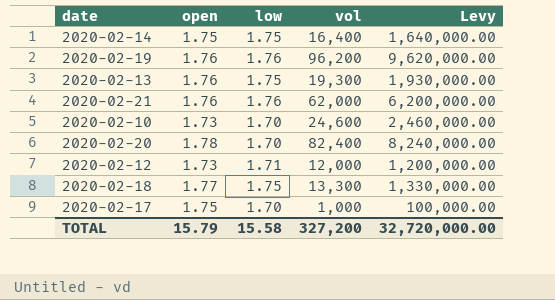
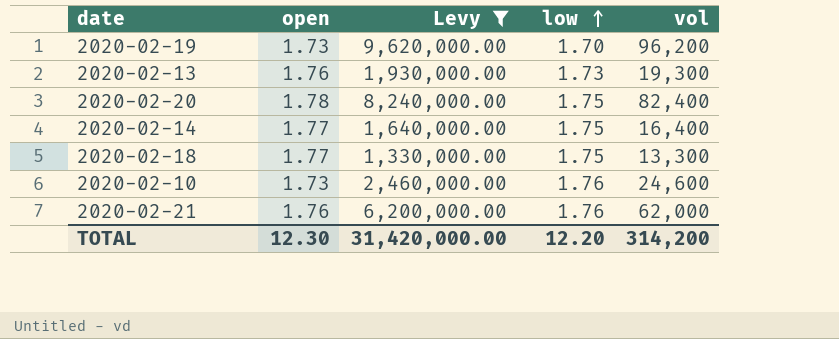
filter: none -> Levy >= 1,330,000.00
row order: none -> low ascending
column Levy | position: 5 -> 3
2020-02-19 | open: 1.76 -> 1.73
2020-02-19 | low: 1.76 -> 1.70
2020-02-13 | low: 1.75 -> 1.73
2020-02-20 | low: 1.70 -> 1.75
2020-02-14 | open: 1.75 -> 1.77
2020-02-10 | low: 1.70 -> 1.76
TOTAL | open: 15.79 -> 12.30
TOTAL | Levy: 32,720,000.00 -> 31,420,000.00
TOTAL | low: 15.58 -> 12.20
TOTAL | vol: 327,200 -> 314,200

